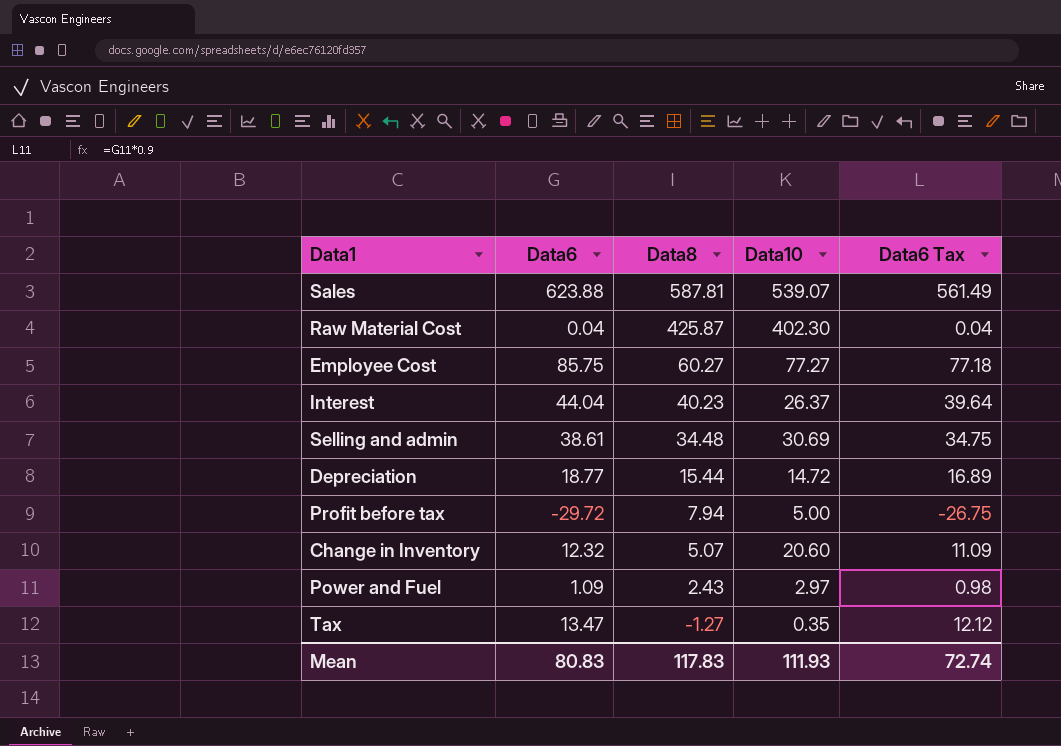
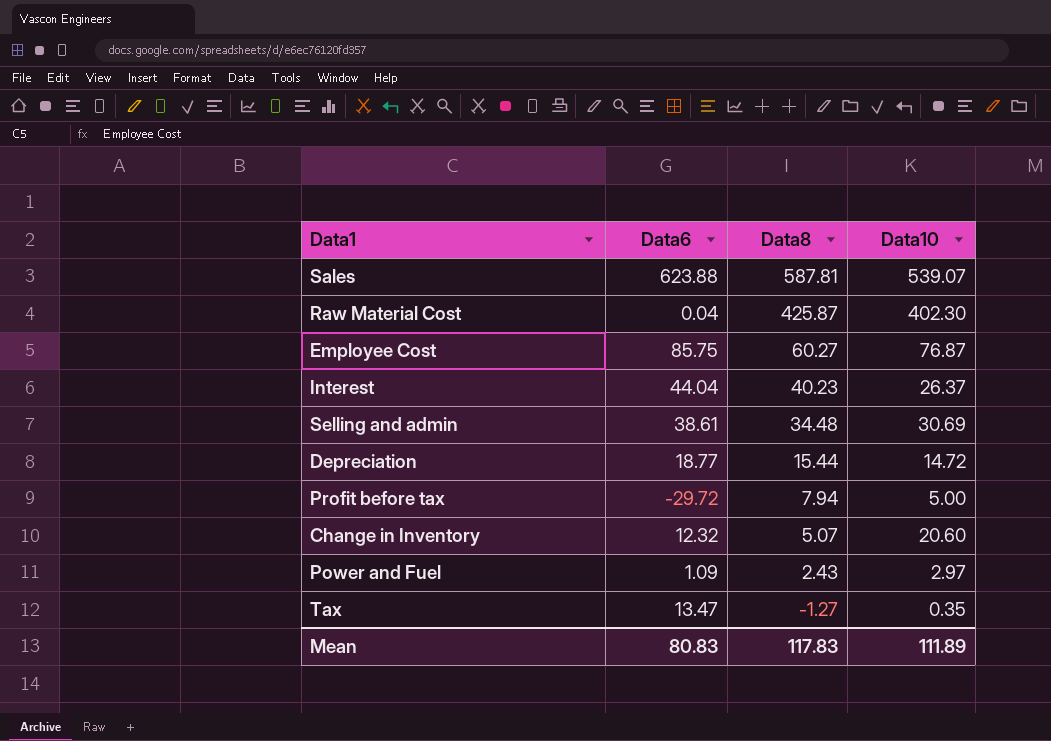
column Data6 Tax | formula: [Data6] * 0.9 -> none
Employee Cost | Data10: 77.27 -> 76.87
Mean | Data10: 111.93 -> 111.89

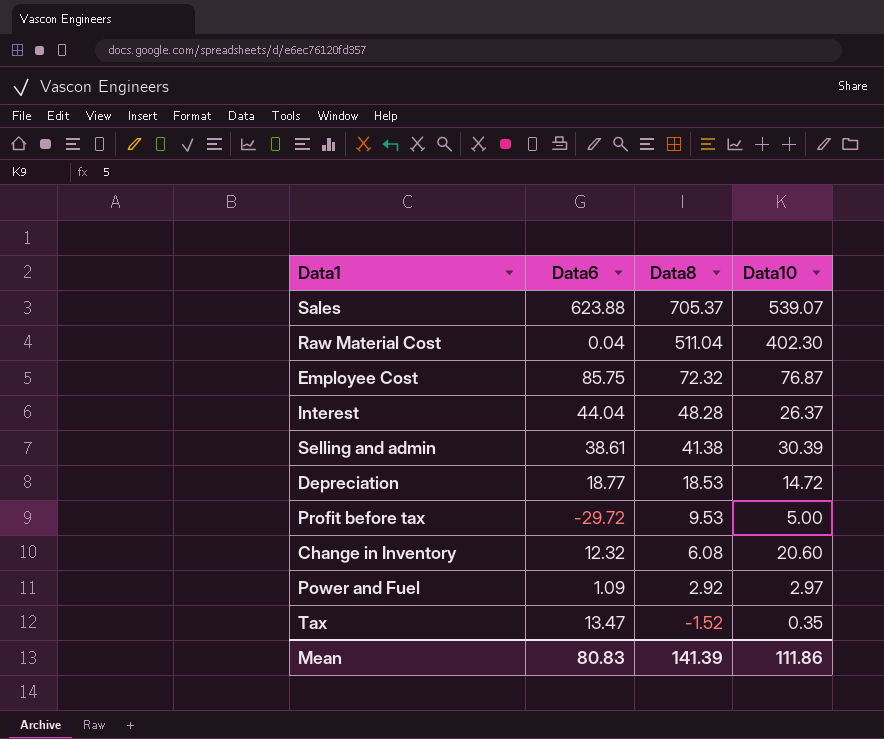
Sales | Data8: 587.81 -> 705.37
Raw Material Cost | Data8: 425.87 -> 511.04
Employee Cost | Data8: 60.27 -> 72.32
Interest | Data8: 40.23 -> 48.28
Selling and admin | Data8: 34.48 -> 41.38
Selling and admin | Data10: 30.69 -> 30.39
Depreciation | Data8: 15.44 -> 18.53
Profit before tax | Data8: 7.94 -> 9.53
Change in Inventory | Data8: 5.07 -> 6.08
Power and Fuel | Data8: 2.43 -> 2.92
Tax | Data8: -1.27 -> -1.52
Mean | Data8: 117.83 -> 141.39
Mean | Data10: 111.89 -> 111.86

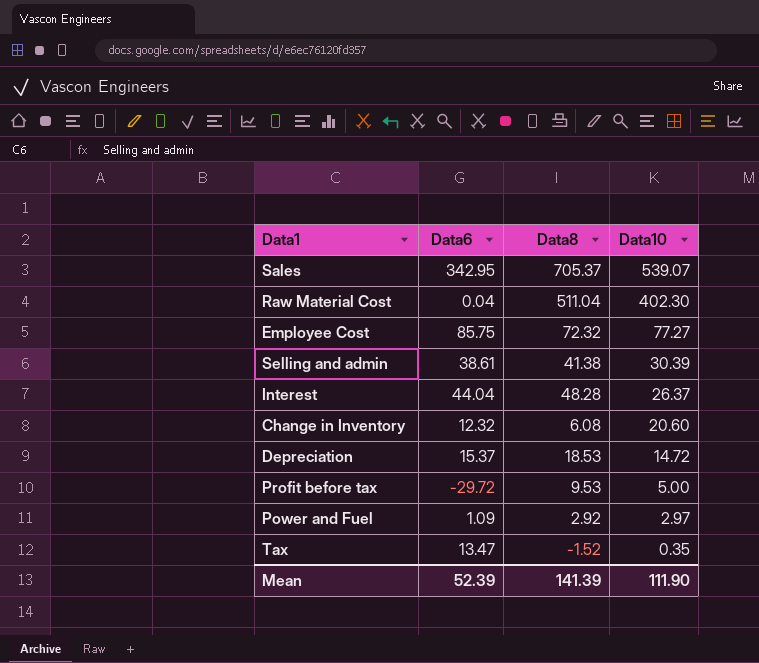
row order: Data8 descending -> Data10 descending
Sales | Data6: 623.88 -> 342.95
Employee Cost | Data10: 76.87 -> 77.27
Depreciation | Data6: 18.77 -> 15.37
Mean | Data6: 80.83 -> 52.39
Mean | Data10: 111.86 -> 111.90

